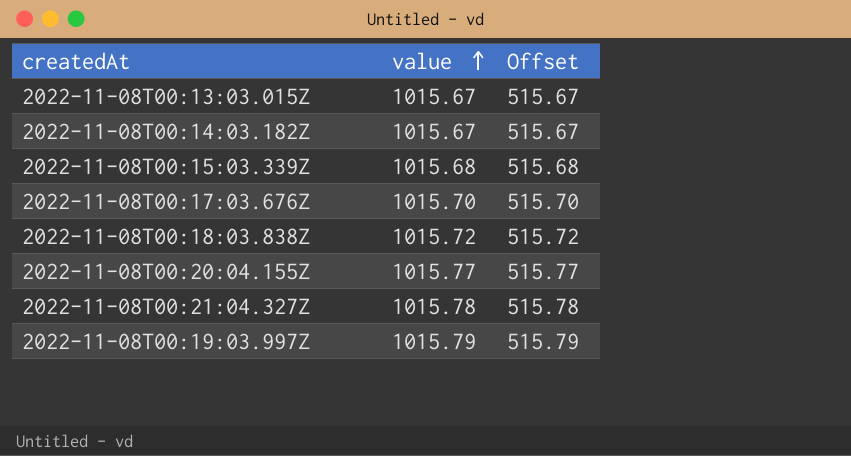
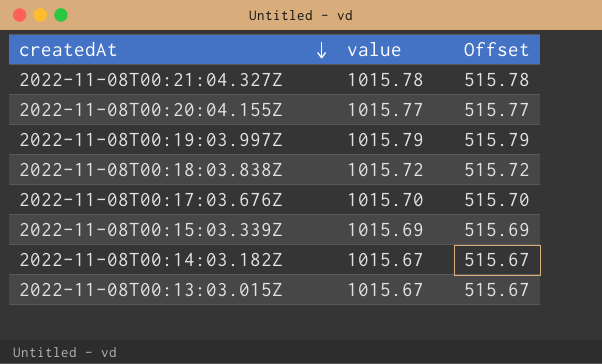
row order: value ascending -> createdAt descending
2022-11-08T00:15:03.339Z | value: 1015.68 -> 1015.69
2022-11-08T00:15:03.339Z | Offset: 515.68 -> 515.69

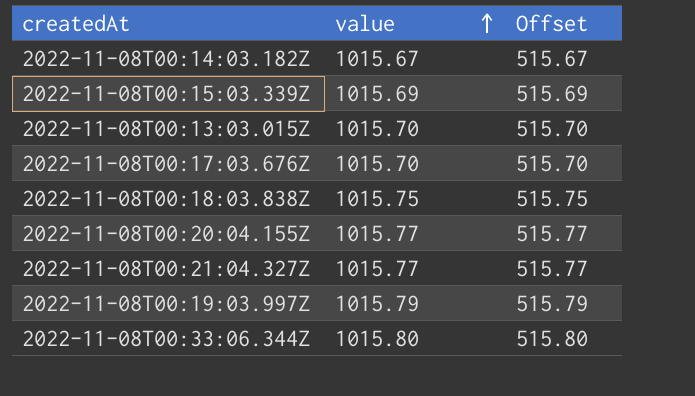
row order: createdAt descending -> value ascending
2022-11-08T00:13:03.015Z | value: 1015.67 -> 1015.70
2022-11-08T00:13:03.015Z | Offset: 515.67 -> 515.70
2022-11-08T00:18:03.838Z | value: 1015.72 -> 1015.75
2022-11-08T00:18:03.838Z | Offset: 515.72 -> 515.75
2022-11-08T00:21:04.327Z | value: 1015.78 -> 1015.77
2022-11-08T00:21:04.327Z | Offset: 515.78 -> 515.77
row 2022-11-08T00:33:06.344Z: none -> 1015.80 | 515.80

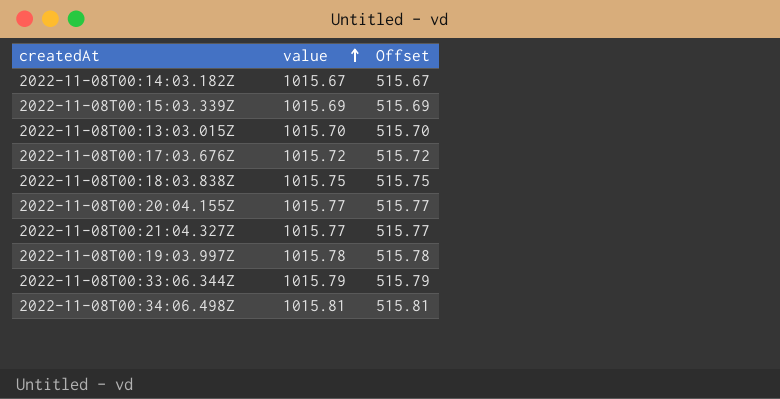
2022-11-08T00:17:03.676Z | value: 1015.70 -> 1015.72
2022-11-08T00:17:03.676Z | Offset: 515.70 -> 515.72
2022-11-08T00:19:03.997Z | value: 1015.79 -> 1015.78
2022-11-08T00:19:03.997Z | Offset: 515.79 -> 515.78
2022-11-08T00:33:06.344Z | value: 1015.80 -> 1015.79
2022-11-08T00:33:06.344Z | Offset: 515.80 -> 515.79
row 2022-11-08T00:34:06.498Z: none -> 1015.81 | 515.81

